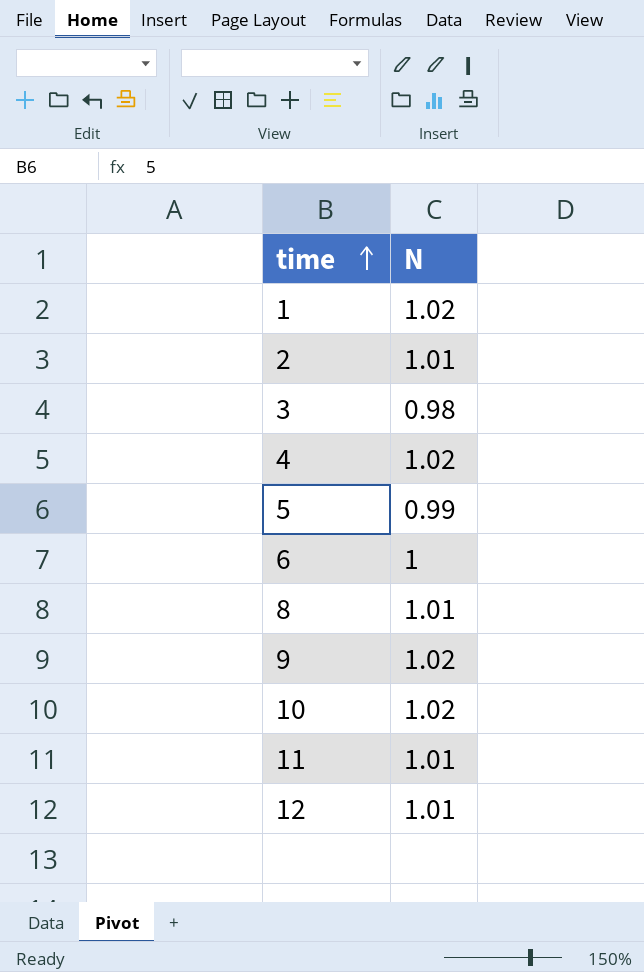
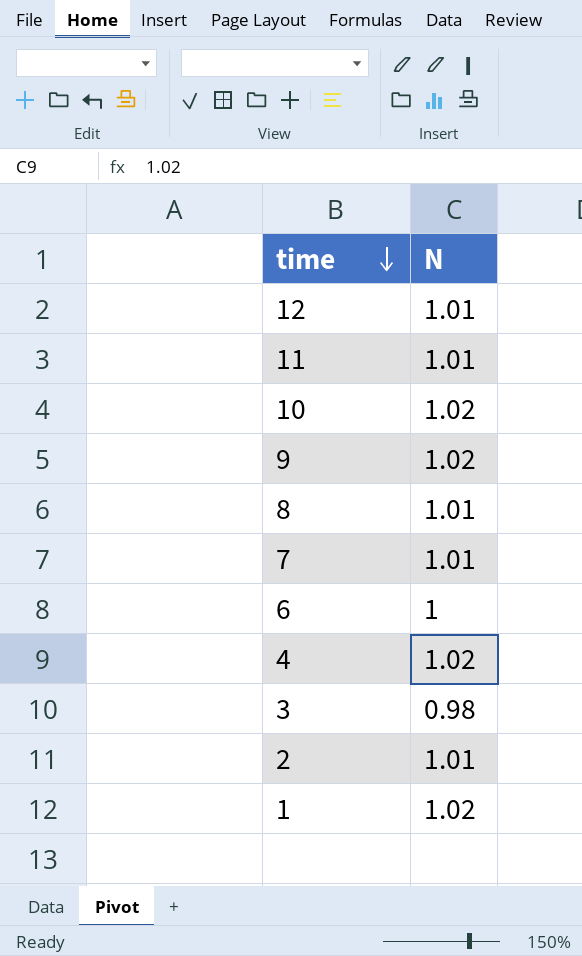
row order: time ascending -> time descending
row 5: 0.99 -> none
row 7: none -> 1.01

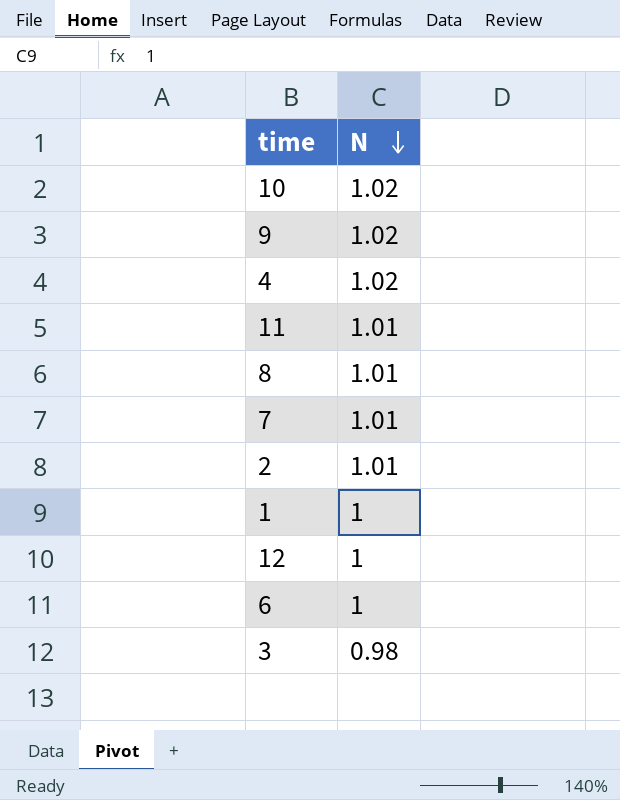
row order: time descending -> N descending
1 | N: 1.02 -> 1
12 | N: 1.01 -> 1

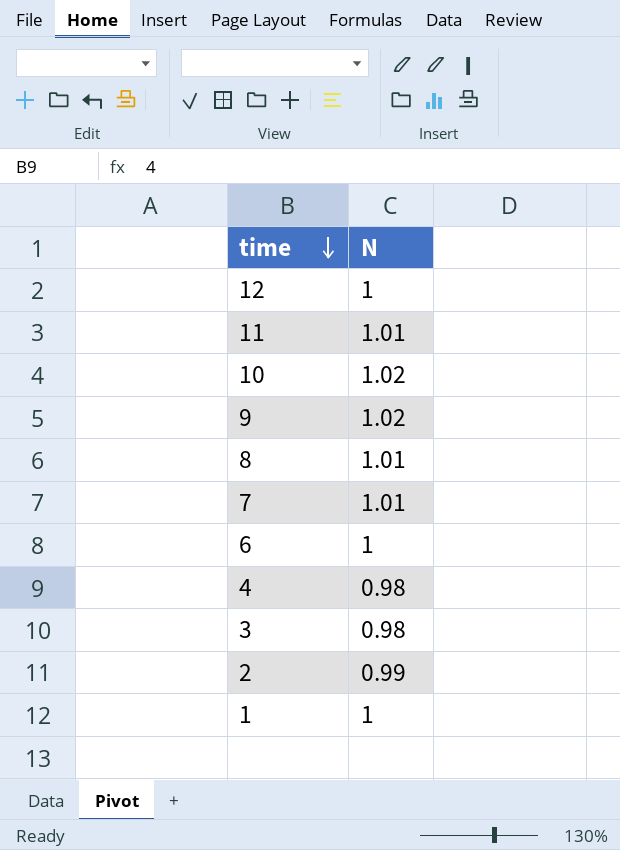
row order: N descending -> time descending
4 | N: 1.02 -> 0.98
2 | N: 1.01 -> 0.99

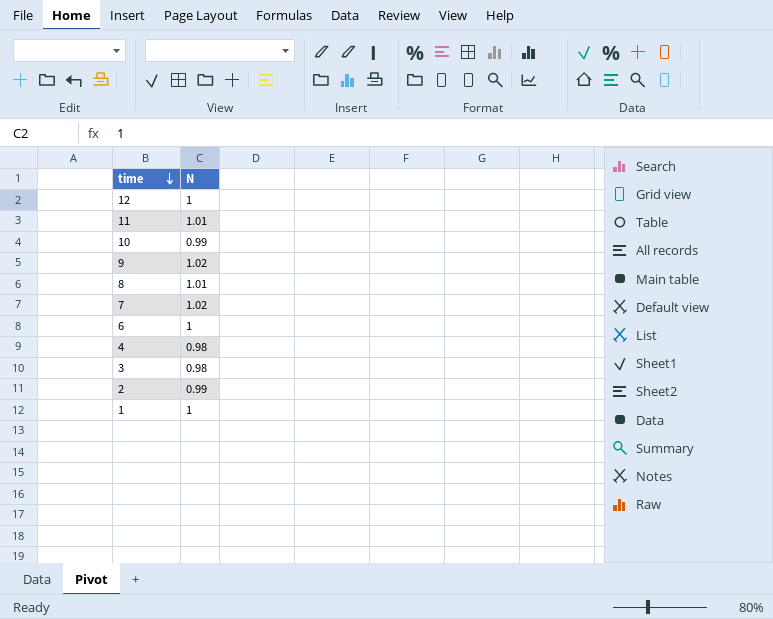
10 | N: 1.02 -> 0.99
7 | N: 1.01 -> 1.02

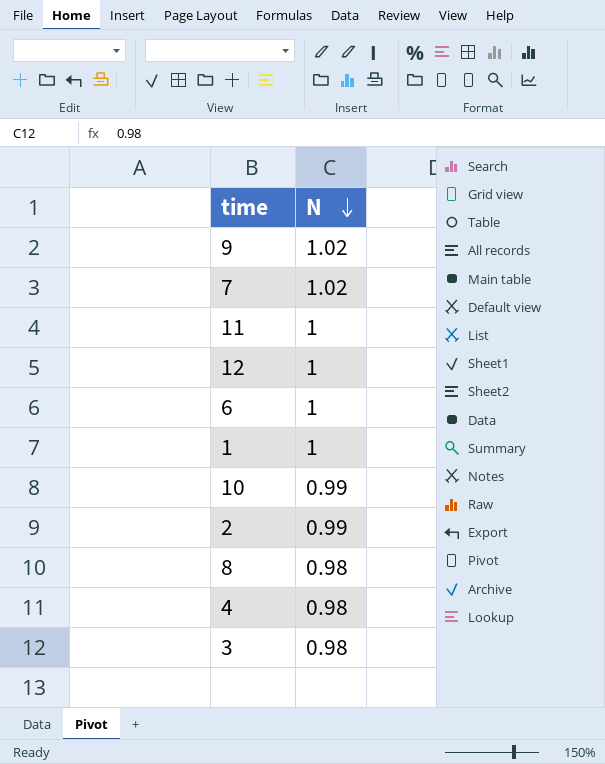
row order: time descending -> N descending
11 | N: 1.01 -> 1
8 | N: 1.01 -> 0.98

